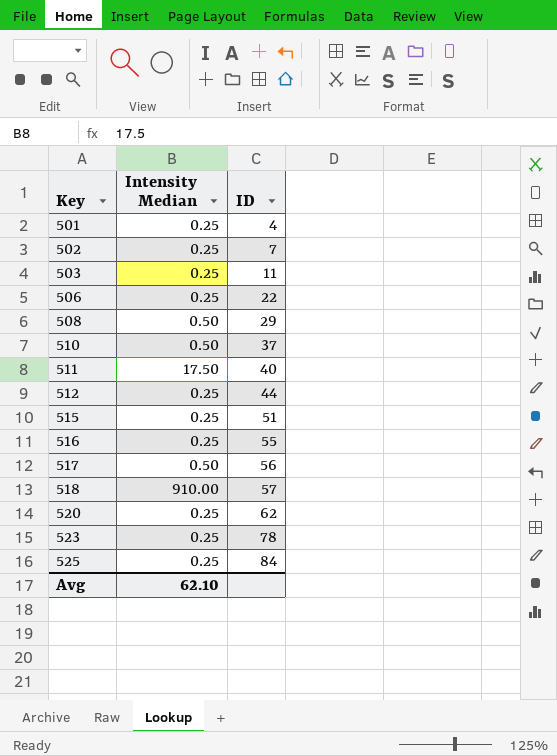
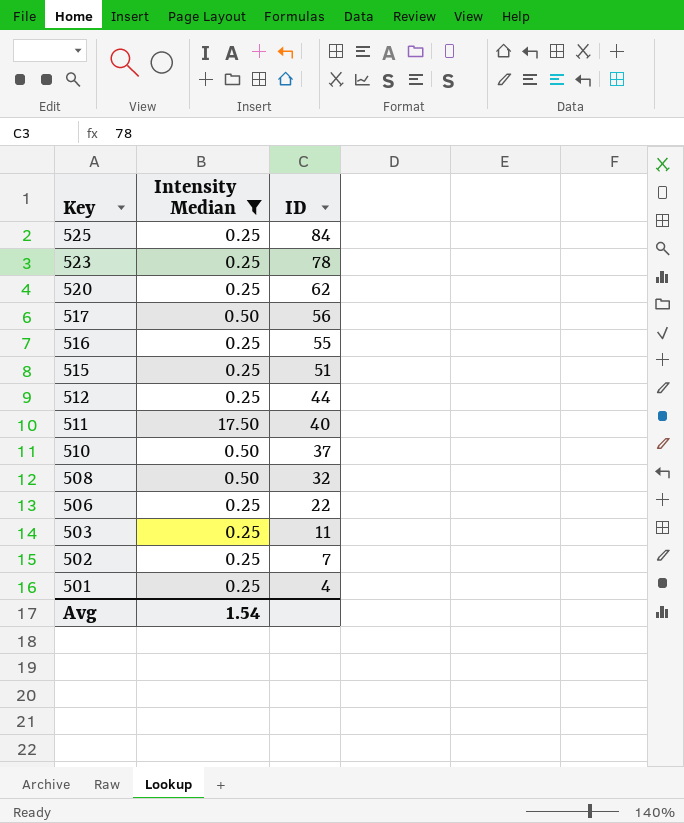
filter: none -> Intensity Median != 910.00
row order: Key ascending -> Key descending
508 | ID: 29 -> 32
Avg | Intensity Median: 62.10 -> 1.54

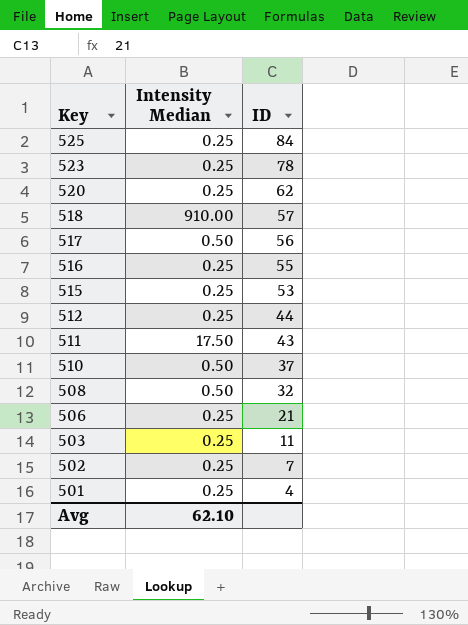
filter: Intensity Median != 910.00 -> none
515 | ID: 51 -> 53
511 | ID: 40 -> 43
506 | ID: 22 -> 21
Avg | Intensity Median: 1.54 -> 62.10

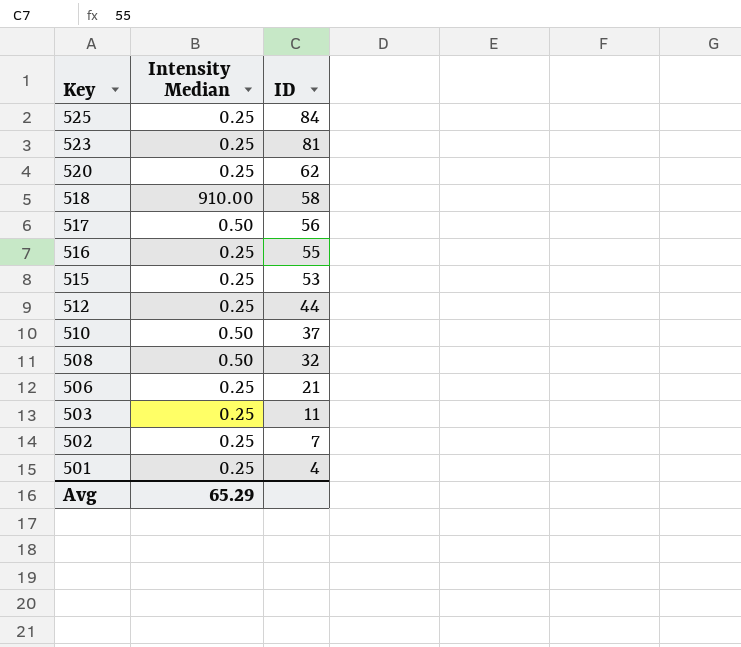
row 511: 17.50 | 43 -> none
523 | ID: 78 -> 81
518 | ID: 57 -> 58
Avg | Intensity Median: 62.10 -> 65.29

